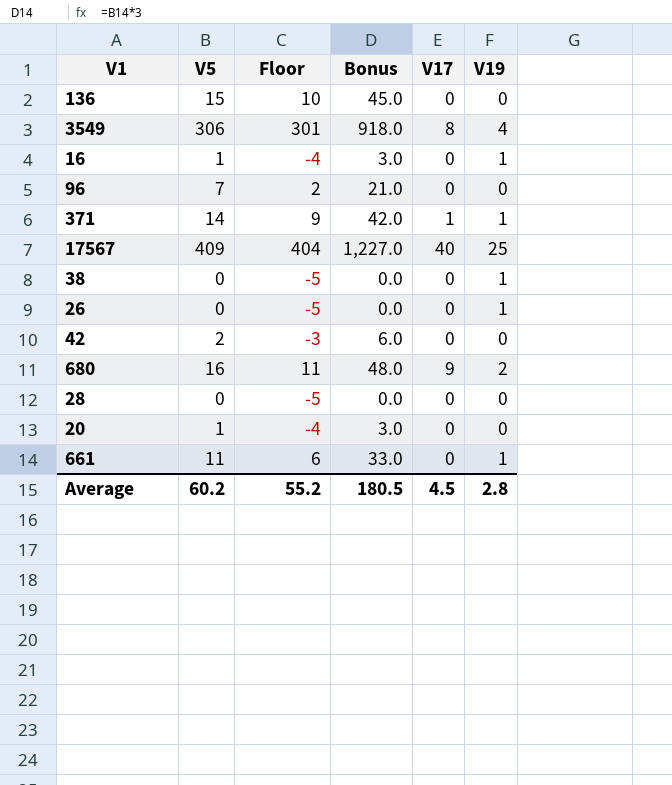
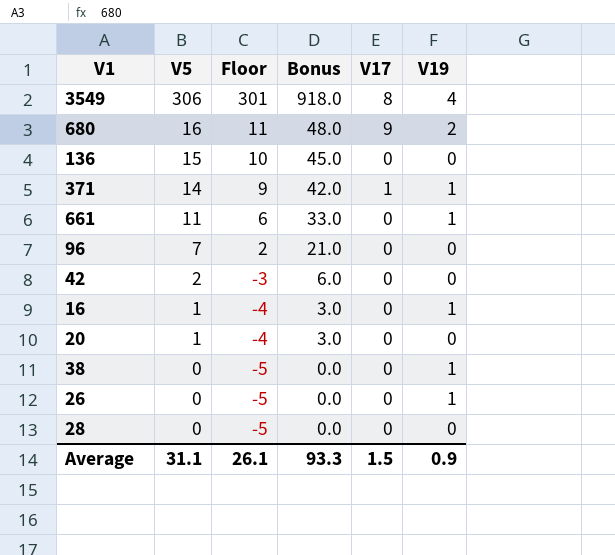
row order: none -> V5 descending
row 17567: 409 | 404 | 1,227.0 | 40 | 25 -> none
Average | V5: 60.2 -> 31.1
Average | Floor: 55.2 -> 26.1
Average | Bonus: 180.5 -> 93.3
Average | V17: 4.5 -> 1.5
Average | V19: 2.8 -> 0.9

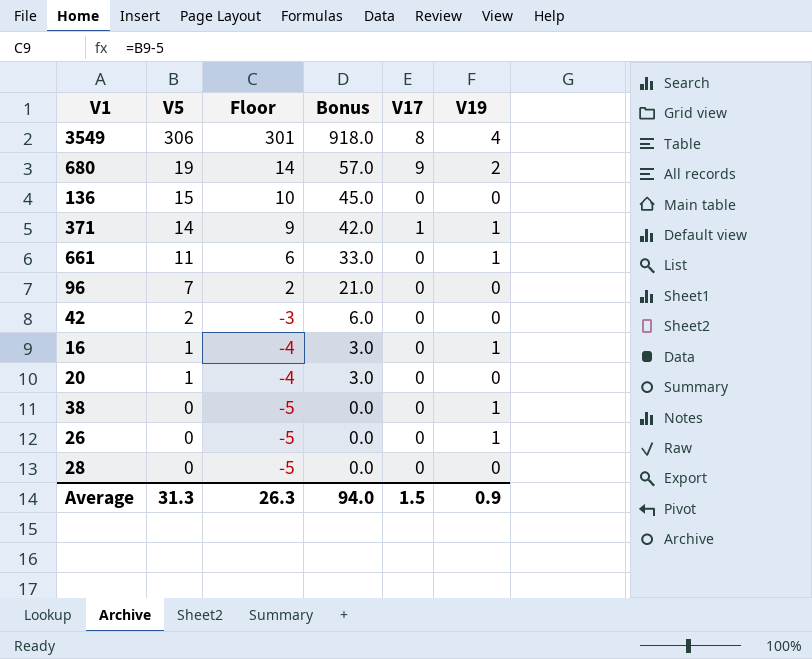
680 | V5: 16 -> 19
680 | Floor: 11 -> 14
680 | Bonus: 48.0 -> 57.0
Average | V5: 31.1 -> 31.3
Average | Floor: 26.1 -> 26.3
Average | Bonus: 93.3 -> 94.0

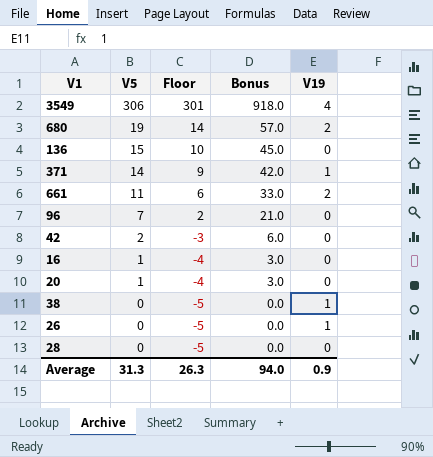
column V17 | position: 5 -> none
661 | V19: 1 -> 2
16 | V19: 1 -> 0

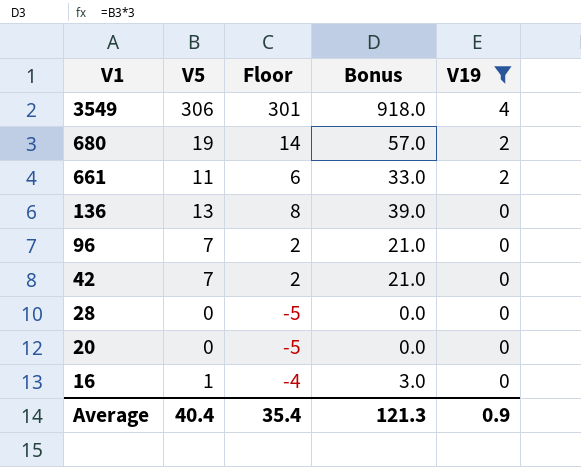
filter: none -> V19 != 1
row order: V5 descending -> V1 descending
136 | V5: 15 -> 13
136 | Floor: 10 -> 8
136 | Bonus: 45.0 -> 39.0
42 | V5: 2 -> 7
42 | Floor: -3 -> 2
42 | Bonus: 6.0 -> 21.0
20 | V5: 1 -> 0
20 | Floor: -4 -> -5
20 | Bonus: 3.0 -> 0.0
Average | V5: 31.3 -> 40.4
Average | Floor: 26.3 -> 35.4
Average | Bonus: 94.0 -> 121.3

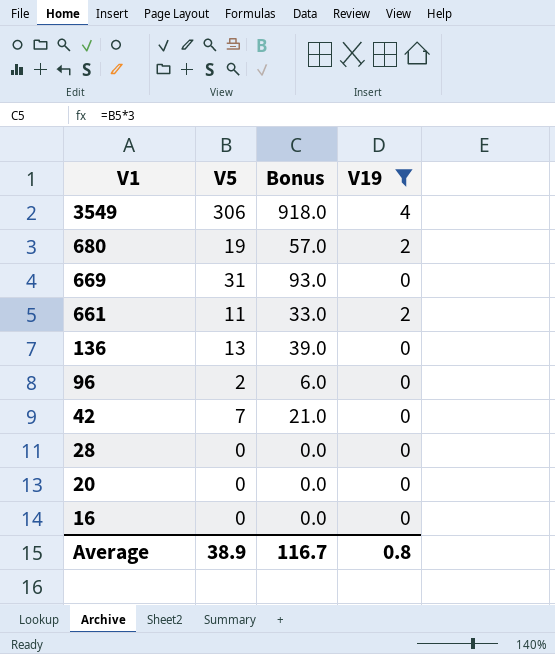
column Floor | formula: [V5] - 5 -> none
row 669: none -> 31 | 93.0 | 0
96 | V5: 7 -> 2
96 | Bonus: 21.0 -> 6.0
16 | V5: 1 -> 0
16 | Bonus: 3.0 -> 0.0
Average | V5: 40.4 -> 38.9
Average | Bonus: 121.3 -> 116.7
Average | V19: 0.9 -> 0.8

